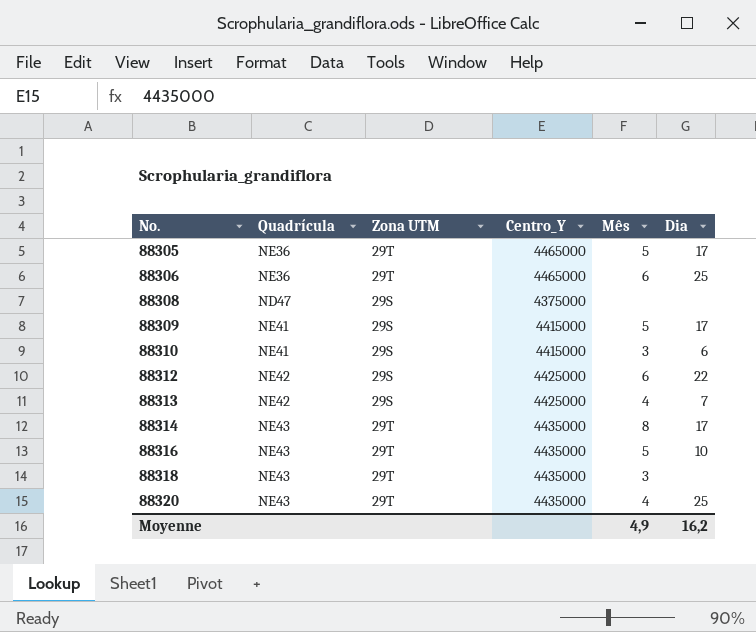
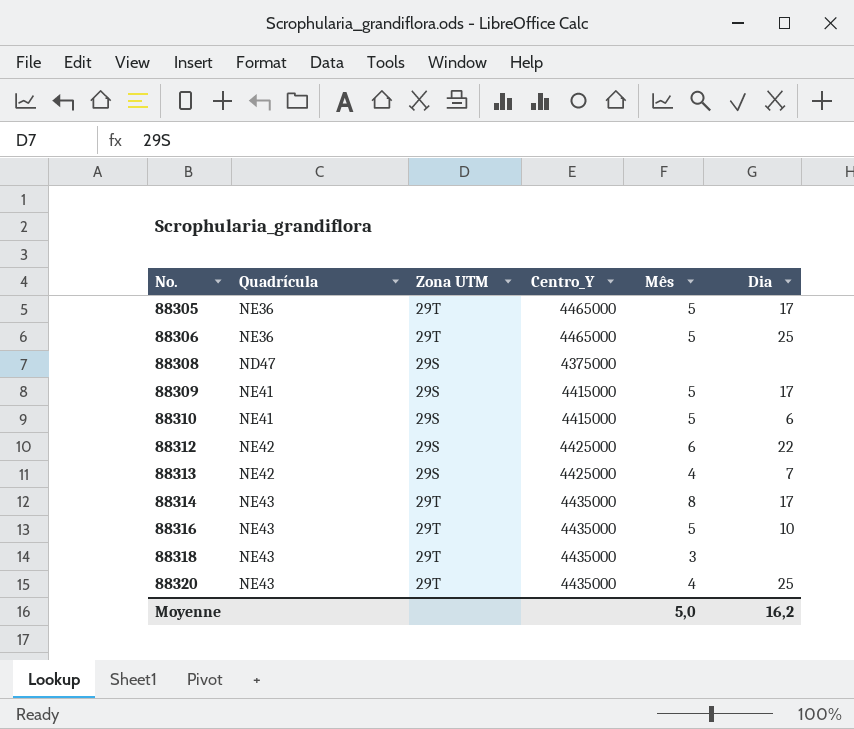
88306 | Mês: 6 -> 5
88310 | Mês: 3 -> 5
Moyenne | Mês: 4,9 -> 5,0

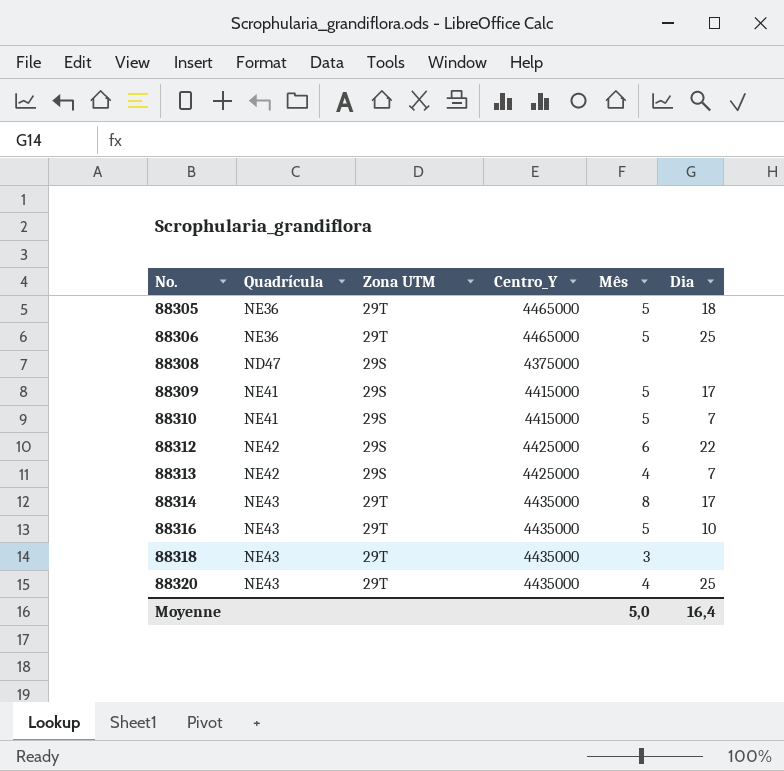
88305 | Dia: 17 -> 18
88310 | Dia: 6 -> 7
Moyenne | Dia: 16,2 -> 16,4

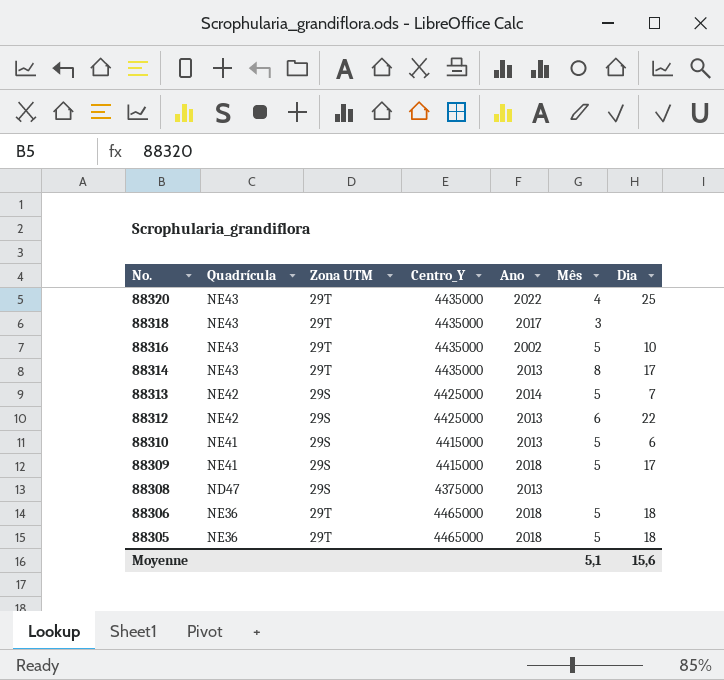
row order: No. ascending -> No. descending
column Ano | position: none -> 5
88313 | Mês: 4 -> 5
88310 | Dia: 7 -> 6
88306 | Dia: 25 -> 18
Moyenne | Mês: 5,0 -> 5,1
Moyenne | Dia: 16,4 -> 15,6

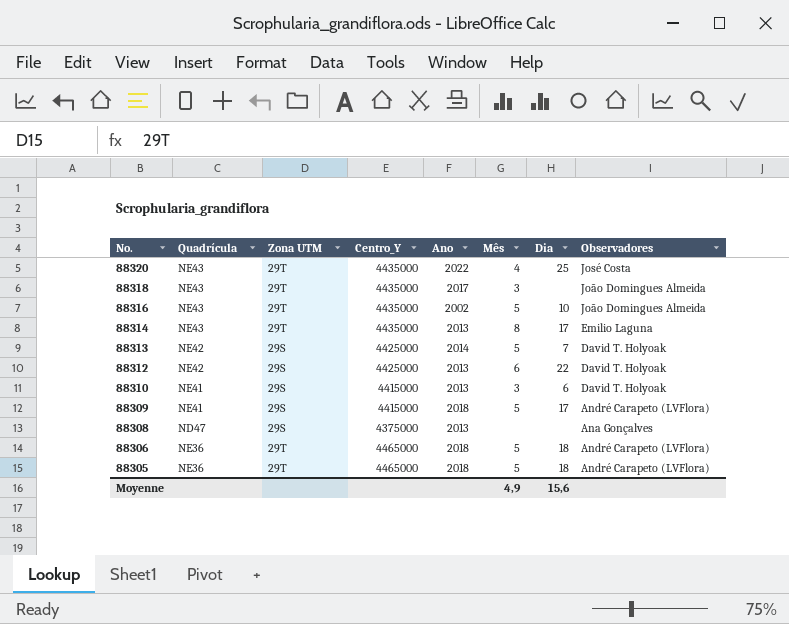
column Observadores | position: none -> 8
88310 | Mês: 5 -> 3
Moyenne | Mês: 5,1 -> 4,9

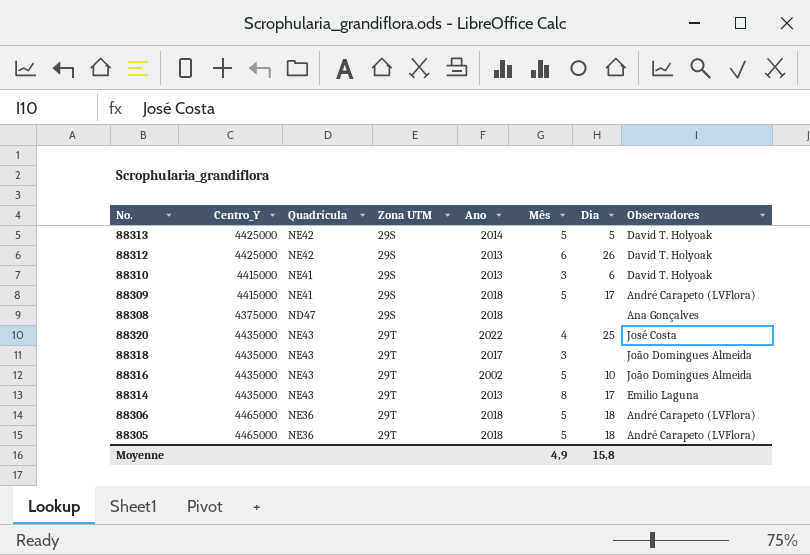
row order: No. descending -> Zona UTM ascending
column Centro_Y | position: 4 -> 2
88313 | Dia: 7 -> 5
88312 | Dia: 22 -> 26
88308 | Ano: 2013 -> 2018
Moyenne | Dia: 15,6 -> 15,8

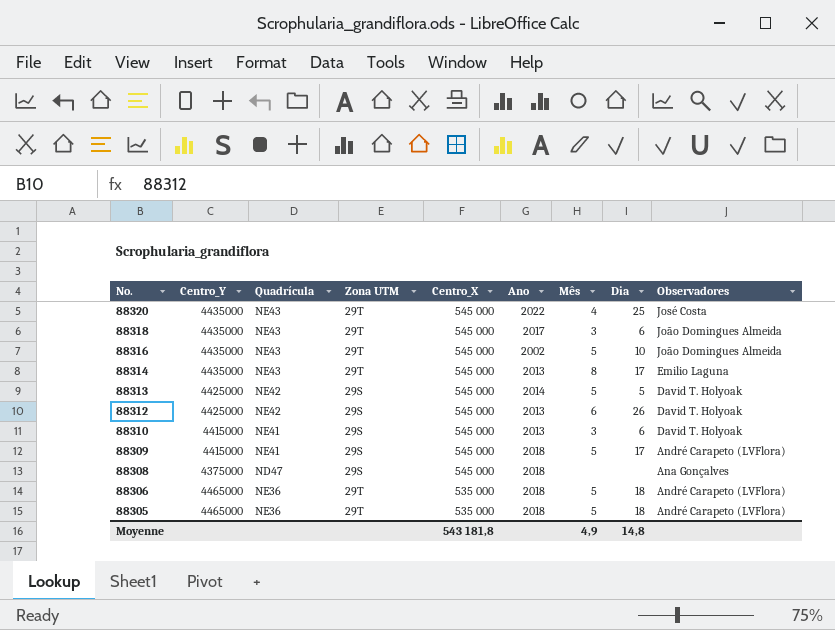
row order: Zona UTM ascending -> No. descending
column Centro_X | position: none -> 5
88318 | Dia: none -> 6
Moyenne | Dia: 15,8 -> 14,8

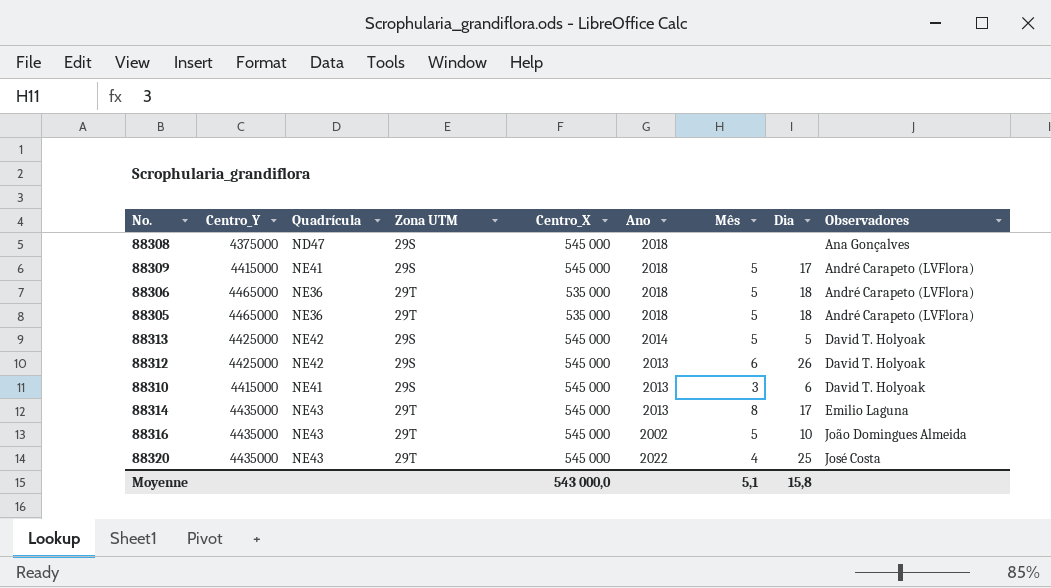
row order: No. descending -> Observadores ascending
row 88318: 4435000 | NE43 | 29T | 545 000 | 2017 | 3 | 6 | João Domingues Almeida -> none
Moyenne | Centro_X: 543 181,8 -> 543 000,0
Moyenne | Mês: 4,9 -> 5,1
Moyenne | Dia: 14,8 -> 15,8

